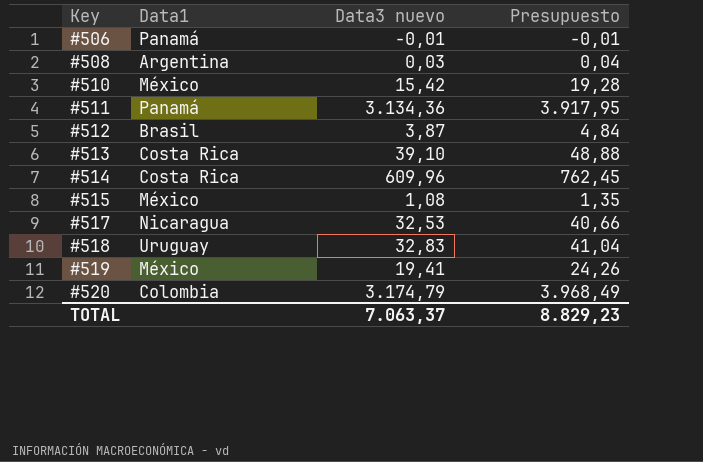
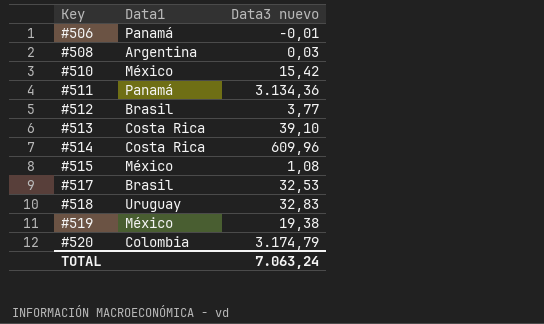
column Presupuesto | formula: [Data3 nuevo] * 1,25 -> none
#512 | Data3 nuevo: 3,87 -> 3,77
#517 | Data1: Nicaragua -> Brasil
#519 | Data3 nuevo: 19,41 -> 19,38
TOTAL | Data3 nuevo: 7.063,37 -> 7.063,24

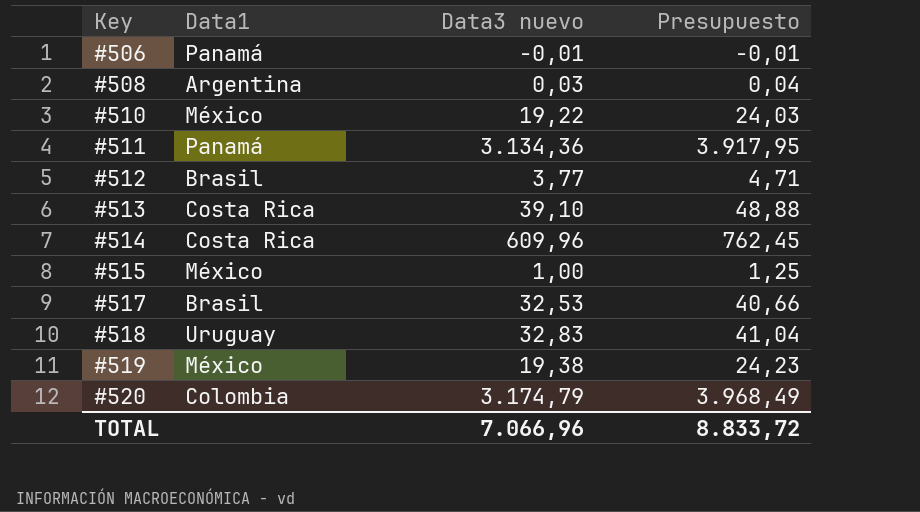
column Presupuesto | formula: none -> [Data3 nuevo] * 1,25
#510 | Data3 nuevo: 15,42 -> 19,22
#515 | Data3 nuevo: 1,08 -> 1,00
TOTAL | Data3 nuevo: 7.063,24 -> 7.066,96

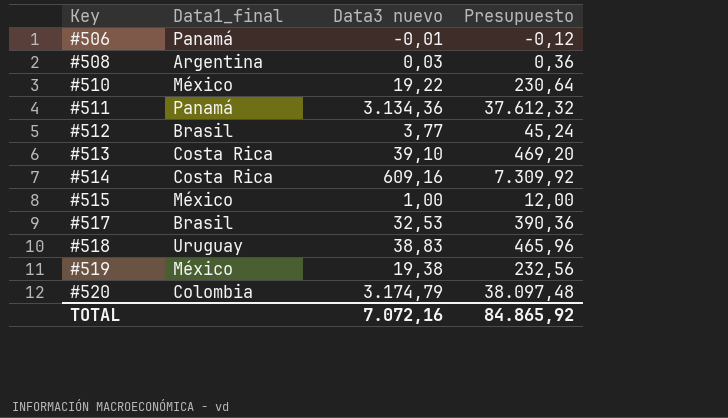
column name: Data1 -> Data1_final
column Presupuesto | formula: [Data3 nuevo] * 1,25 -> [Data3 nuevo] * 12
#514 | Data3 nuevo: 609,96 -> 609,16
#518 | Data3 nuevo: 32,83 -> 38,83
TOTAL | Data3 nuevo: 7.066,96 -> 7.072,16
TOTAL | Presupuesto: 8.833,72 -> 84.865,92

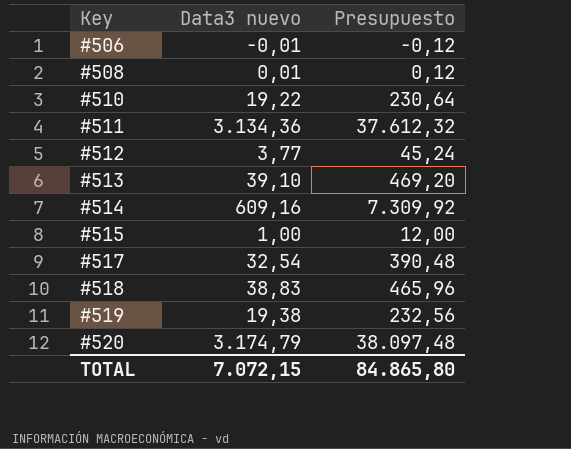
column Data1_final | position: 2 -> none
#508 | Data3 nuevo: 0,03 -> 0,01
#508 | Presupuesto: 0,36 -> 0,12
#517 | Data3 nuevo: 32,53 -> 32,54
#517 | Presupuesto: 390,36 -> 390,48
TOTAL | Data3 nuevo: 7.072,16 -> 7.072,15
TOTAL | Presupuesto: 84.865,92 -> 84.865,80

